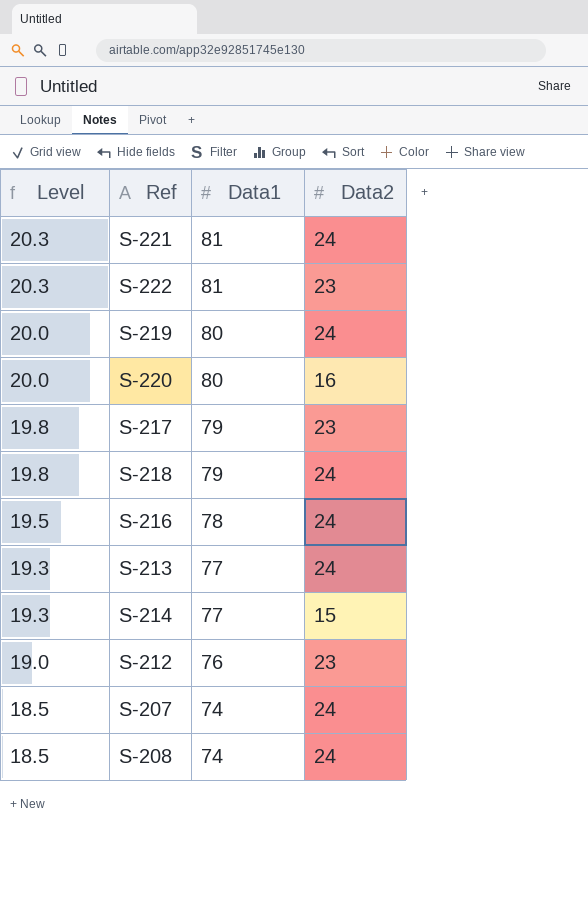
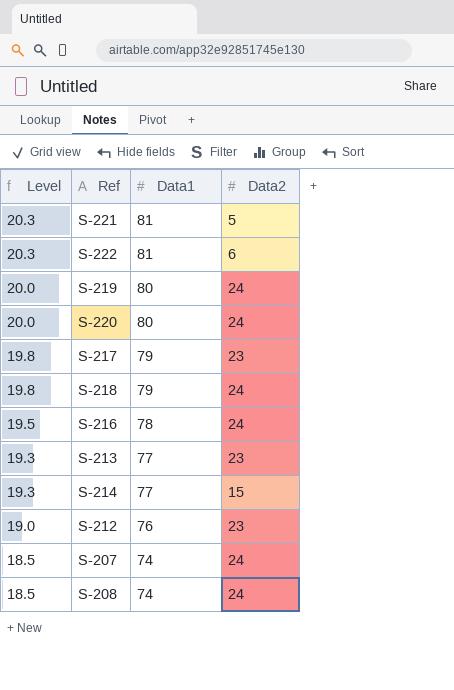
S-221 | Data2: 24 -> 5
S-222 | Data2: 23 -> 6
S-220 | Data2: 16 -> 24
S-213 | Data2: 24 -> 23

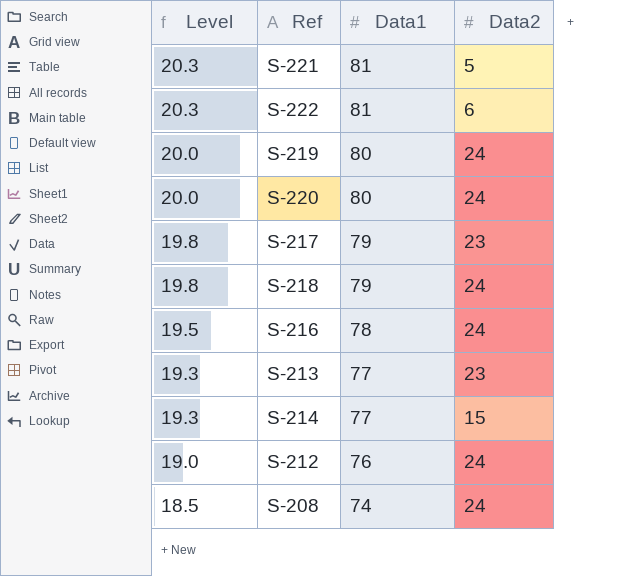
row S-207: 18.5 | 74 | 24 -> none
S-212 | Data2: 23 -> 24

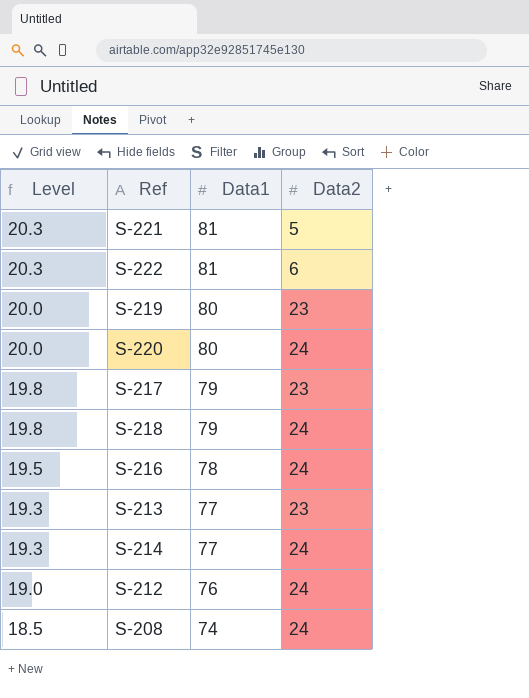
S-219 | Data2: 24 -> 23
S-214 | Data2: 15 -> 24

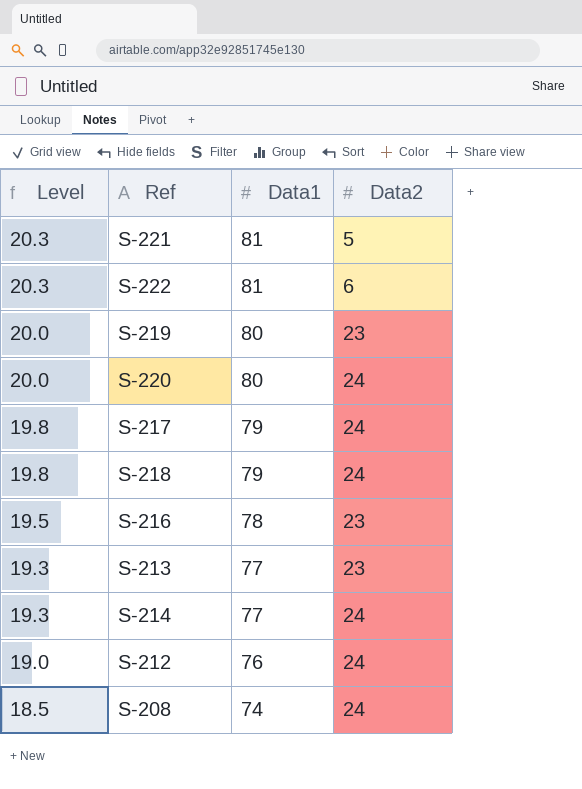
S-217 | Data2: 23 -> 24
S-216 | Data2: 24 -> 23

